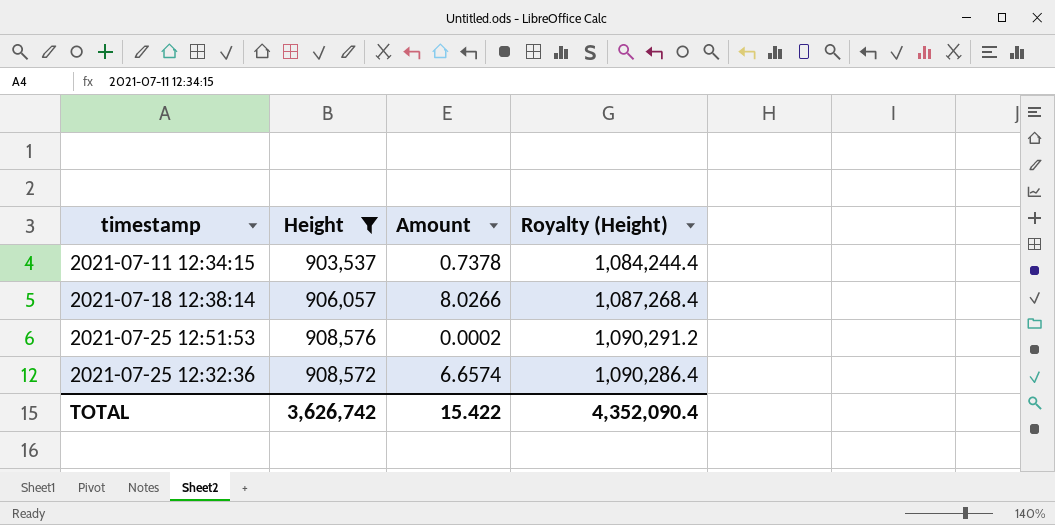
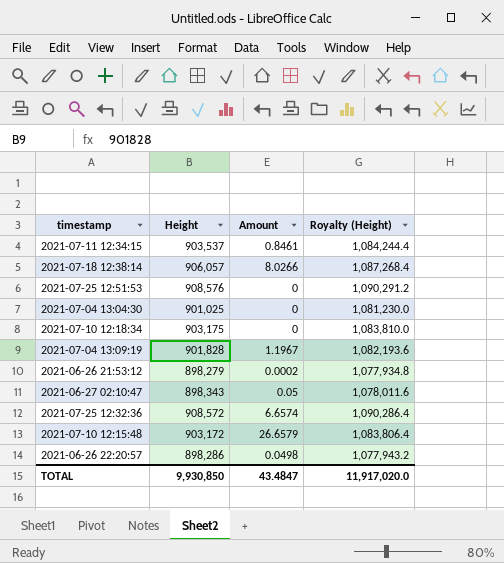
filter: Height >= 903,537 -> none
2021-07-11 12:34:15 | Amount: 0.7378 -> 0.8461
2021-07-25 12:51:53 | Amount: 0.0002 -> 0
TOTAL | Height: 3,626,742 -> 9,930,850
TOTAL | Amount: 15.422 -> 43.4847
TOTAL | Royalty (Height): 4,352,090.4 -> 11,917,020.0

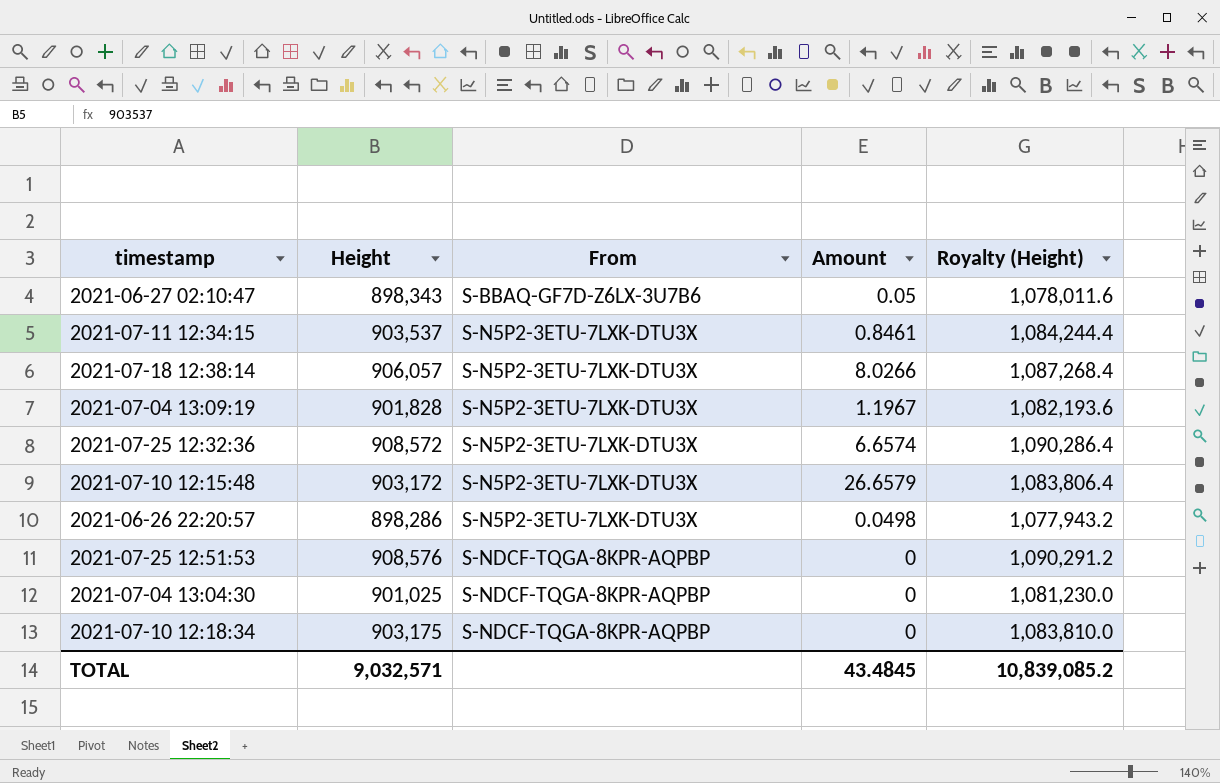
row order: none -> From ascending
column From | position: none -> 3
row 2021-06-26 21:53:12: 898,279 | 0.0002 | 1,077,934.8 -> none
TOTAL | Height: 9,930,850 -> 9,032,571
TOTAL | Amount: 43.4847 -> 43.4845
TOTAL | Royalty (Height): 11,917,020.0 -> 10,839,085.2

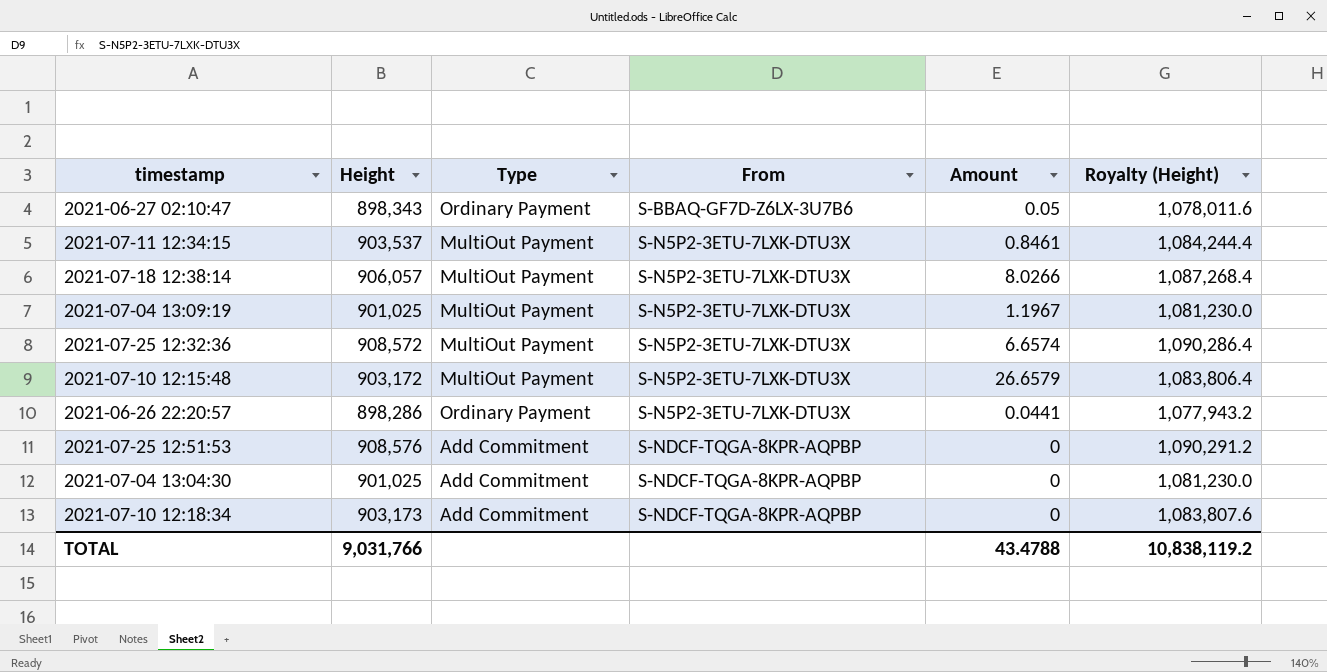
column Type | position: none -> 3
2021-07-04 13:09:19 | Height: 901,828 -> 901,025
2021-07-04 13:09:19 | Royalty (Height): 1,082,193.6 -> 1,081,230.0
2021-06-26 22:20:57 | Amount: 0.0498 -> 0.0441
2021-07-10 12:18:34 | Height: 903,175 -> 903,173
2021-07-10 12:18:34 | Royalty (Height): 1,083,810.0 -> 1,083,807.6
TOTAL | Height: 9,032,571 -> 9,031,766
TOTAL | Amount: 43.4845 -> 43.4788
TOTAL | Royalty (Height): 10,839,085.2 -> 10,838,119.2

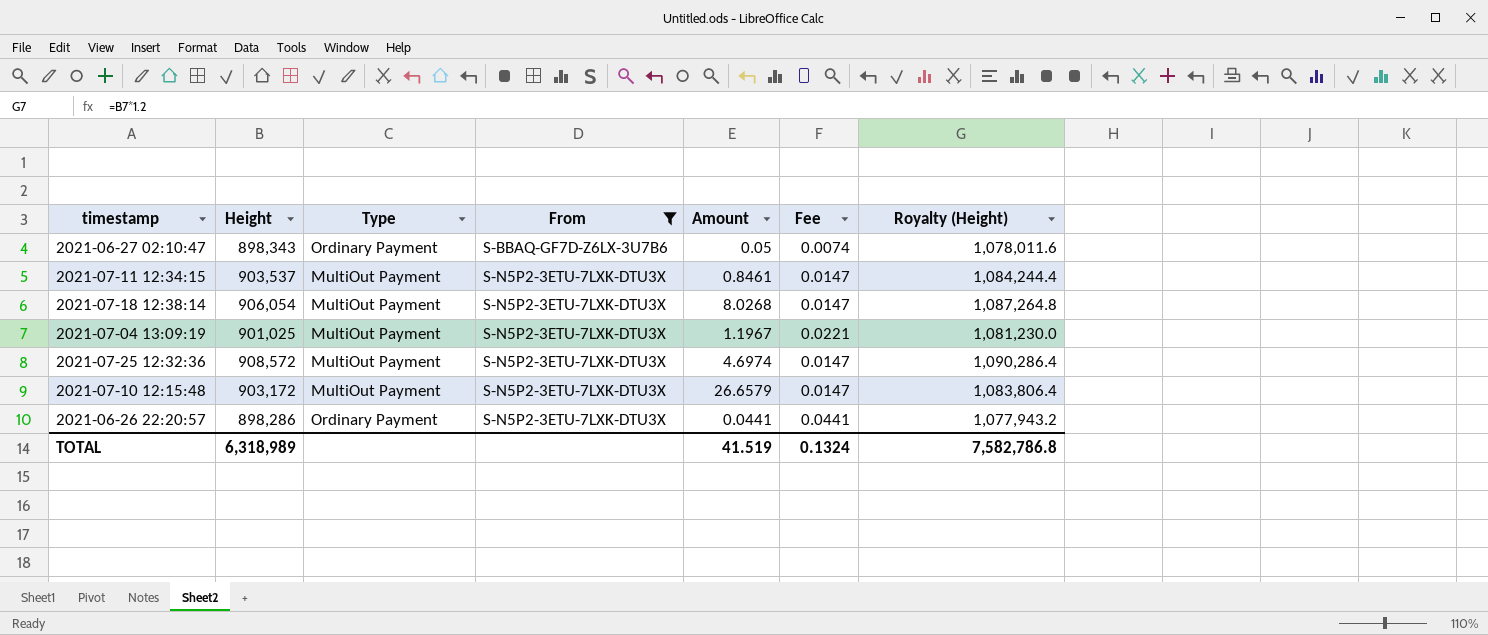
filter: none -> From != S-NDCF-TQGA-8KPR-AQPBP
column Fee | position: none -> 6
2021-07-18 12:38:14 | Height: 906,057 -> 906,054
2021-07-18 12:38:14 | Amount: 8.0266 -> 8.0268
2021-07-18 12:38:14 | Royalty (Height): 1,087,268.4 -> 1,087,264.8
2021-07-25 12:32:36 | Amount: 6.6574 -> 4.6974
TOTAL | Height: 9,031,766 -> 6,318,989
TOTAL | Amount: 43.4788 -> 41.519
TOTAL | Royalty (Height): 10,838,119.2 -> 7,582,786.8

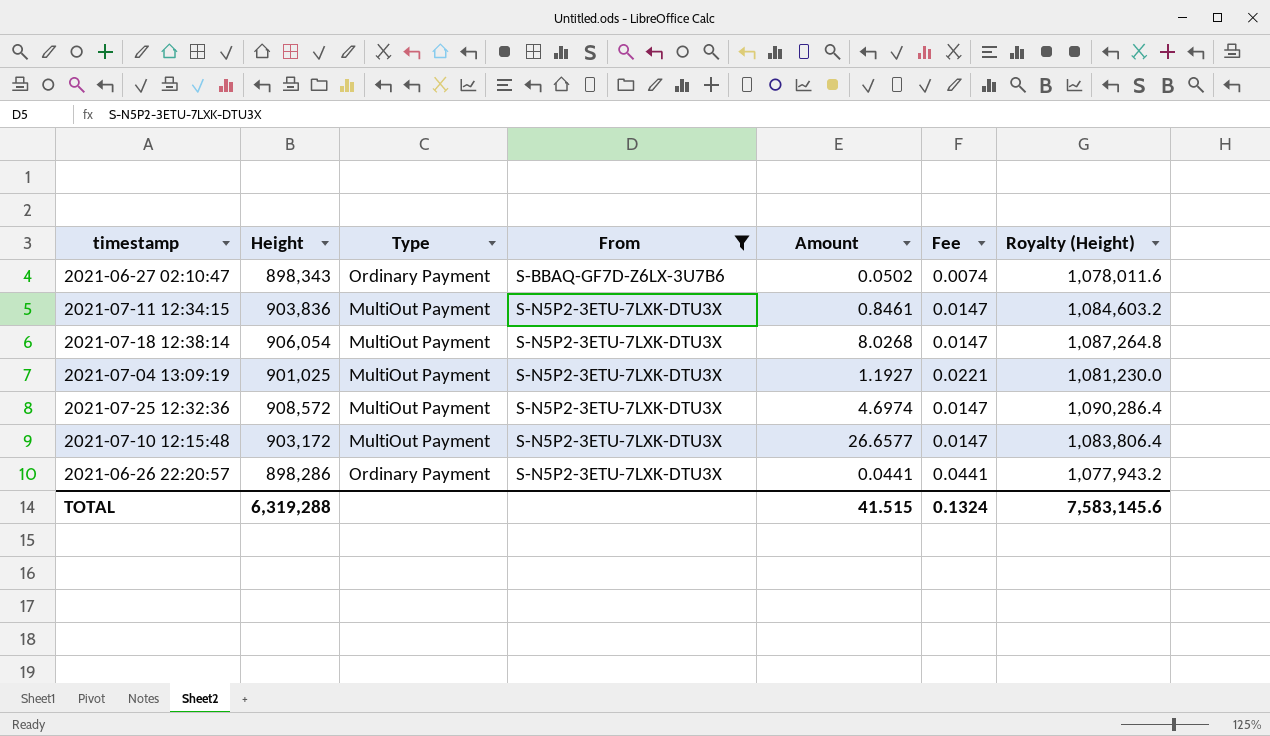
2021-06-27 02:10:47 | Amount: 0.05 -> 0.0502
2021-07-11 12:34:15 | Height: 903,537 -> 903,836
2021-07-11 12:34:15 | Royalty (Height): 1,084,244.4 -> 1,084,603.2
2021-07-04 13:09:19 | Amount: 1.1967 -> 1.1927
2021-07-10 12:15:48 | Amount: 26.6579 -> 26.6577
TOTAL | Height: 6,318,989 -> 6,319,288
TOTAL | Amount: 41.519 -> 41.515
TOTAL | Royalty (Height): 7,582,786.8 -> 7,583,145.6

